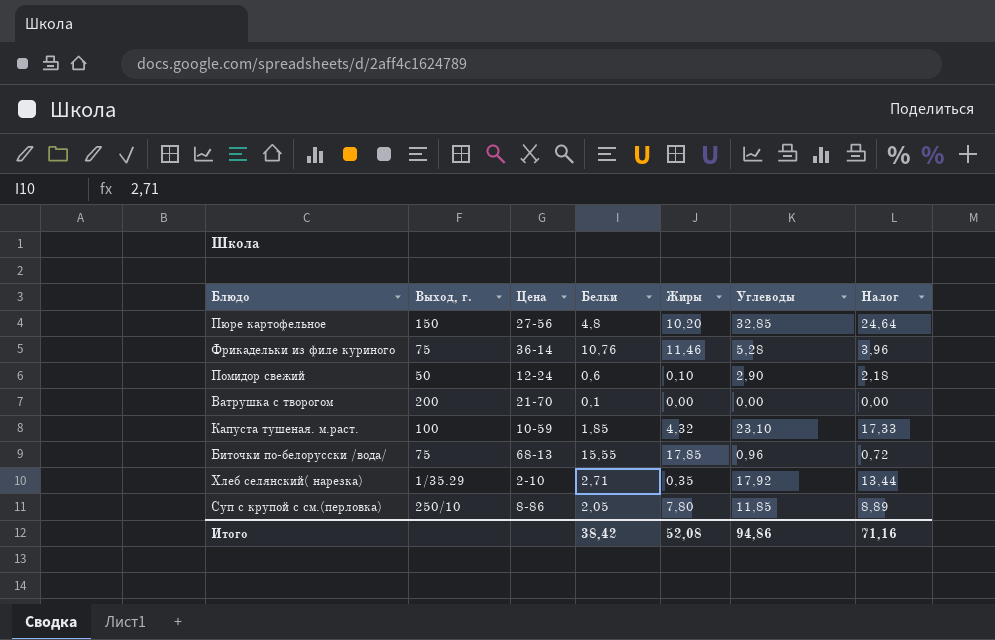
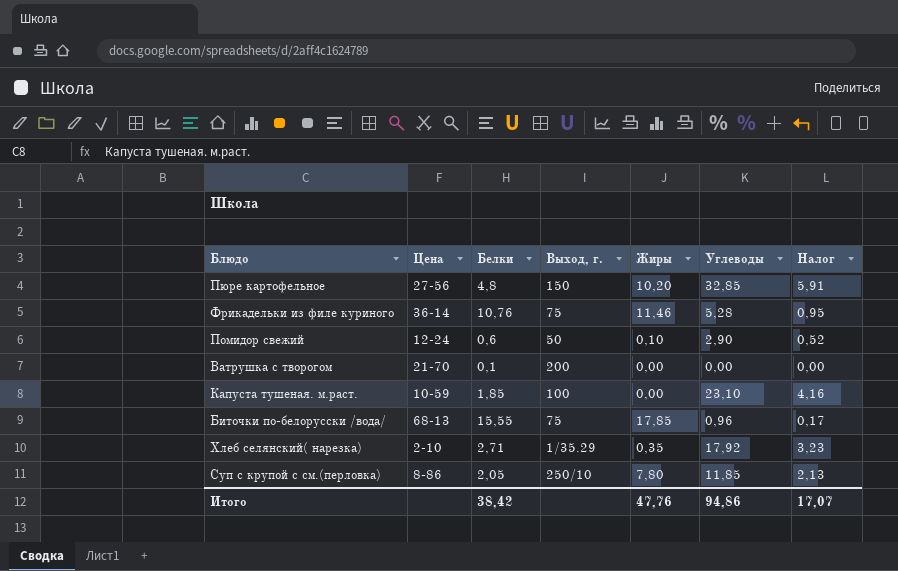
column Выход, г. | position: 2 -> 4
column Налог | formula: [Углеводы] * 0,75 -> [Углеводы] * 0,18
Капуста тушеная. м.раст. | Жиры: 4,32 -> 0,00
Итого | Жиры: 52,08 -> 47,76
Итого | Налог: 71,16 -> 17,07

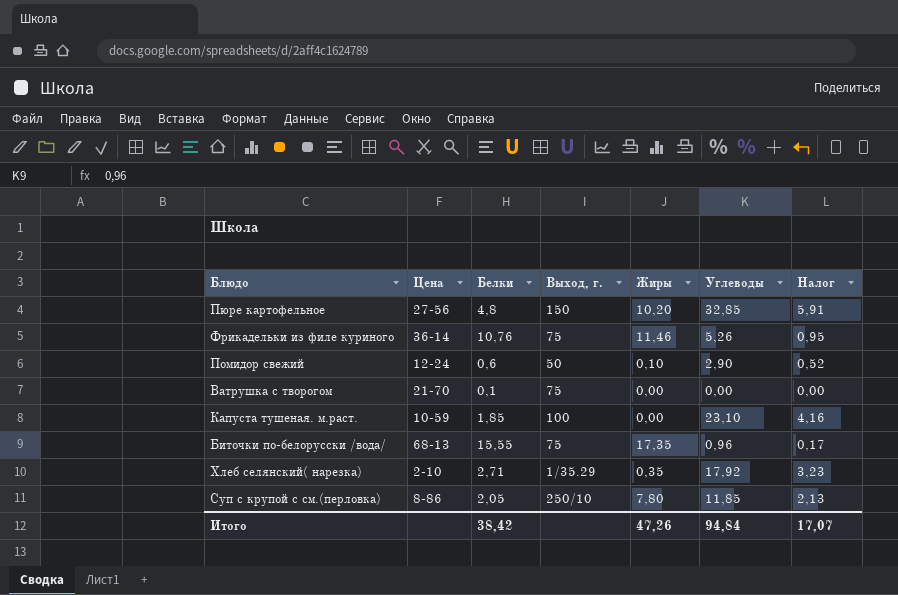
Фрикадельки из филе куриного | Углеводы: 5,28 -> 5,26
Ватрушка с творогом | Выход, г.: 200 -> 75
Биточки по-белорусски /вода/ | Жиры: 17,85 -> 17,35
Итого | Жиры: 47,76 -> 47,26
Итого | Углеводы: 94,86 -> 94,84

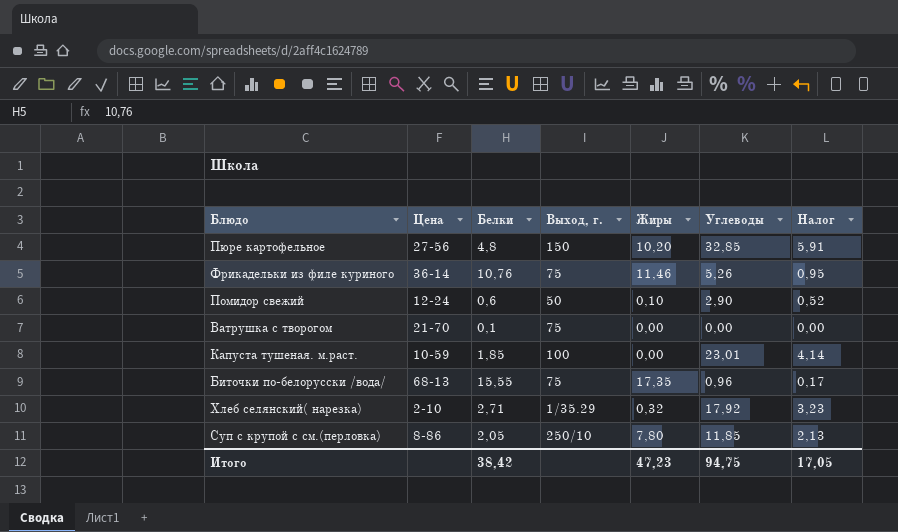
Капуста тушеная. м.раст. | Углеводы: 23,10 -> 23,01
Капуста тушеная. м.раст. | Налог: 4,16 -> 4,14
Хлеб селянский( нарезка) | Жиры: 0,35 -> 0,32
Итого | Жиры: 47,26 -> 47,23
Итого | Углеводы: 94,84 -> 94,75
Итого | Налог: 17,07 -> 17,05

